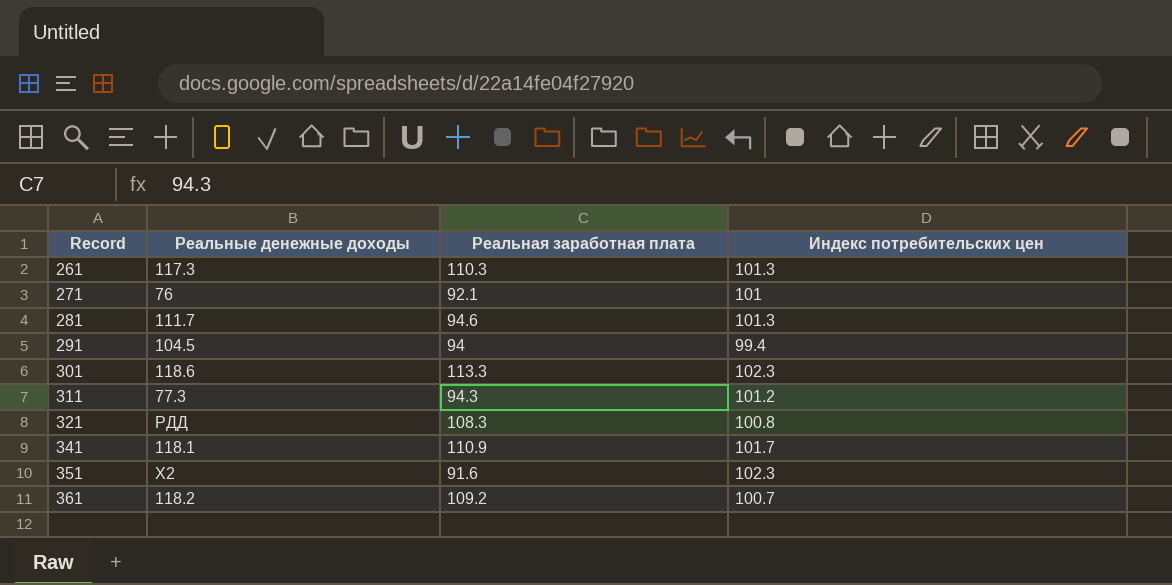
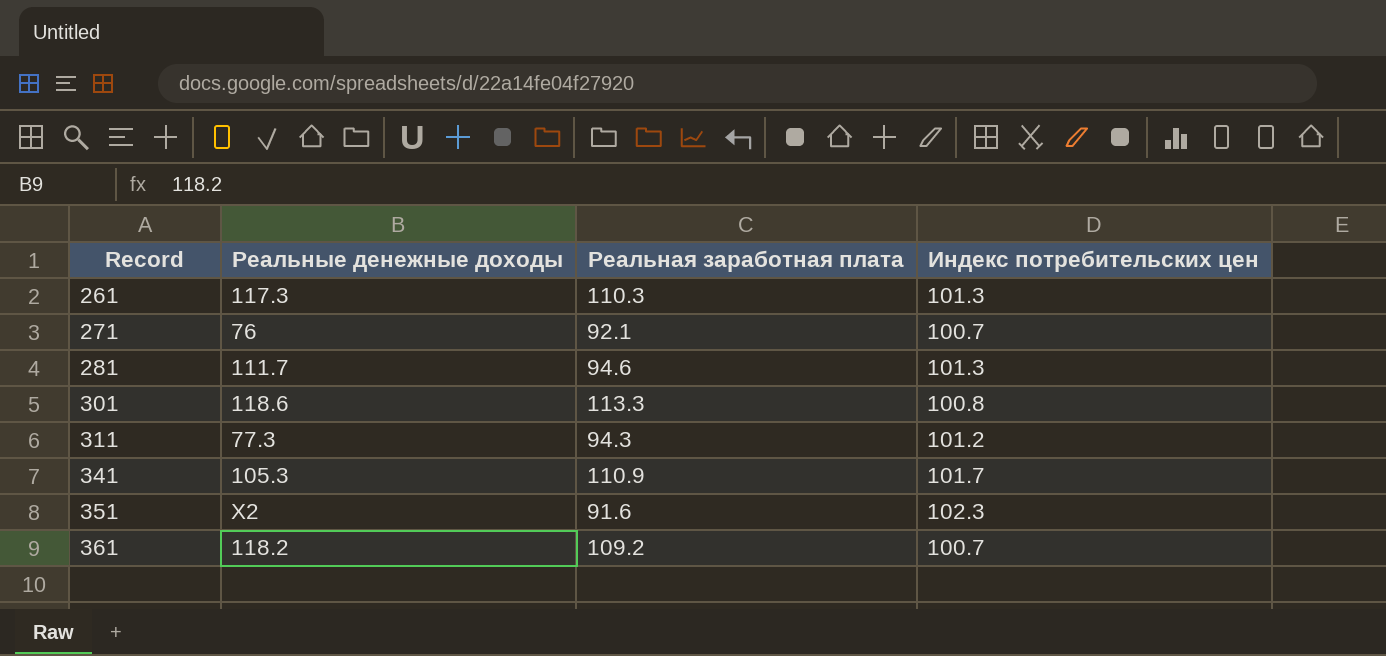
row 291: 104.5 | 94 | 99.4 -> none
row 321: РДД | 108.3 | 100.8 -> none
271 | Индекс потребительских цен: 101 -> 100.7
301 | Индекс потребительских цен: 102.3 -> 100.8
341 | Реальные денежные доходы: 118.1 -> 105.3

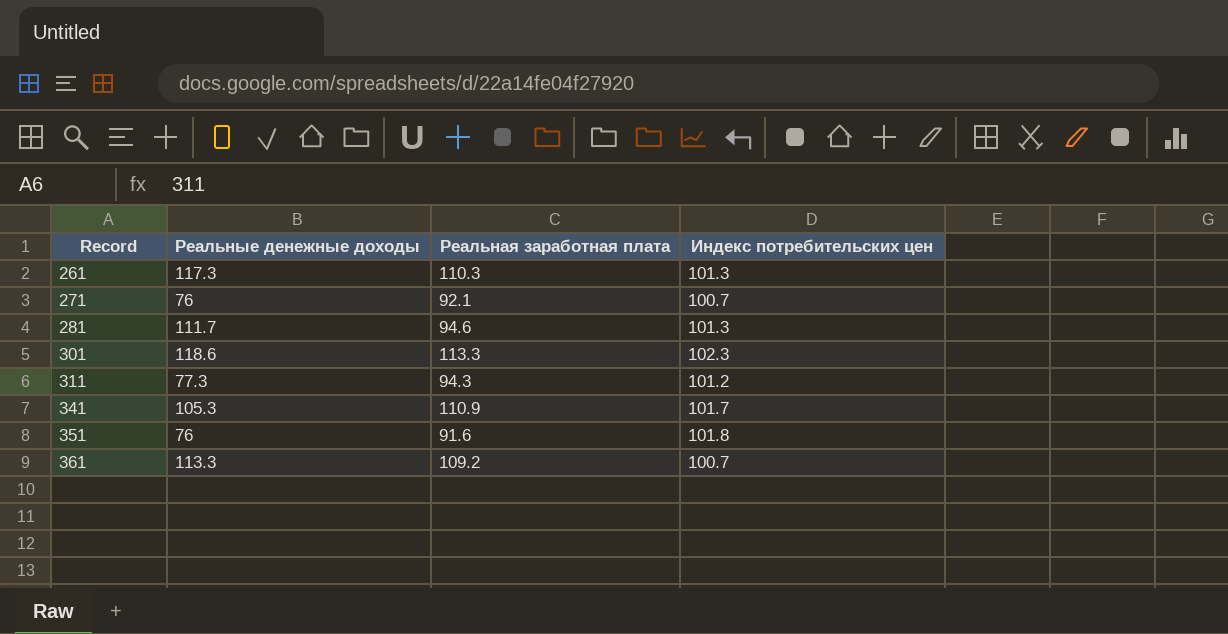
301 | Индекс потребительских цен: 100.8 -> 102.3
351 | Реальные денежные доходы: X2 -> 76
351 | Индекс потребительских цен: 102.3 -> 101.8
361 | Реальные денежные доходы: 118.2 -> 113.3

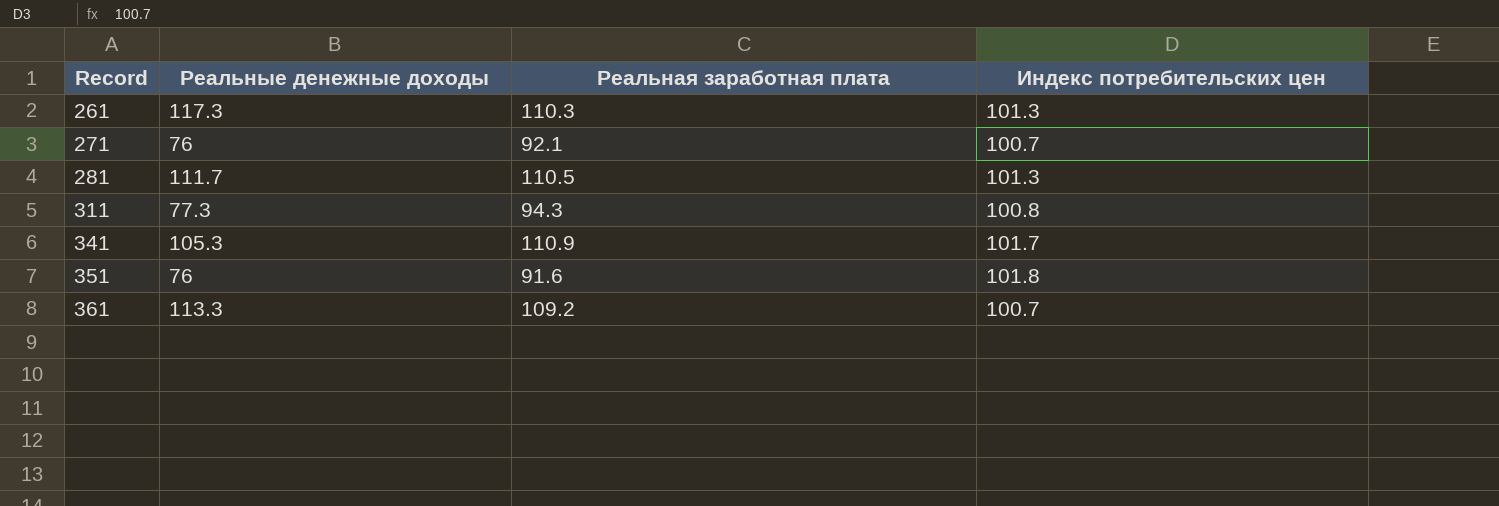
row 301: 118.6 | 113.3 | 102.3 -> none
281 | Реальная заработная плата: 94.6 -> 110.5
311 | Индекс потребительских цен: 101.2 -> 100.8

